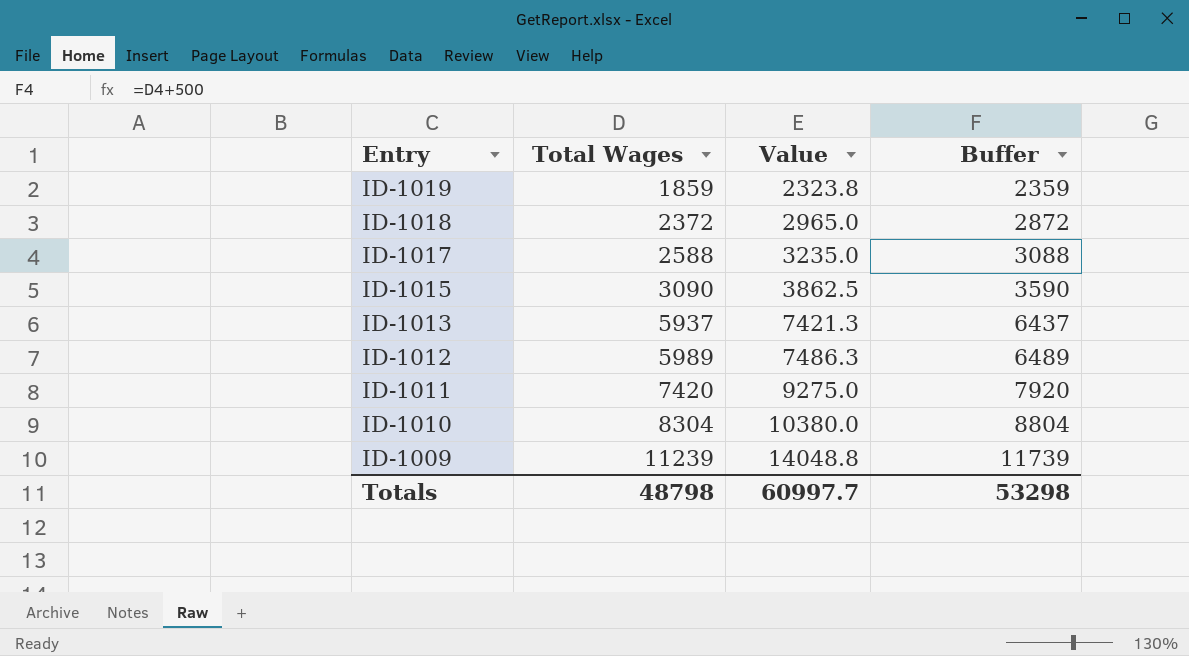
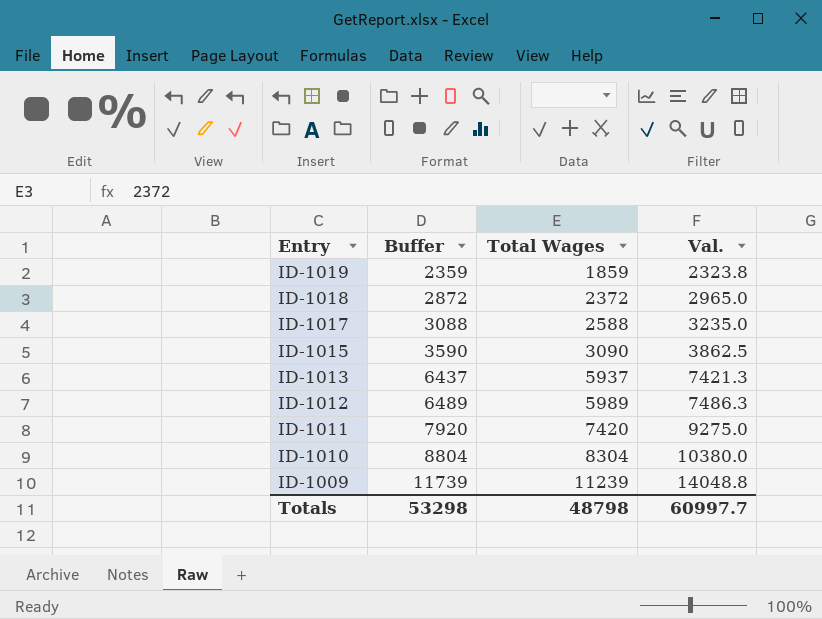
column Buffer | position: 4 -> 2
column name: Value -> Val.

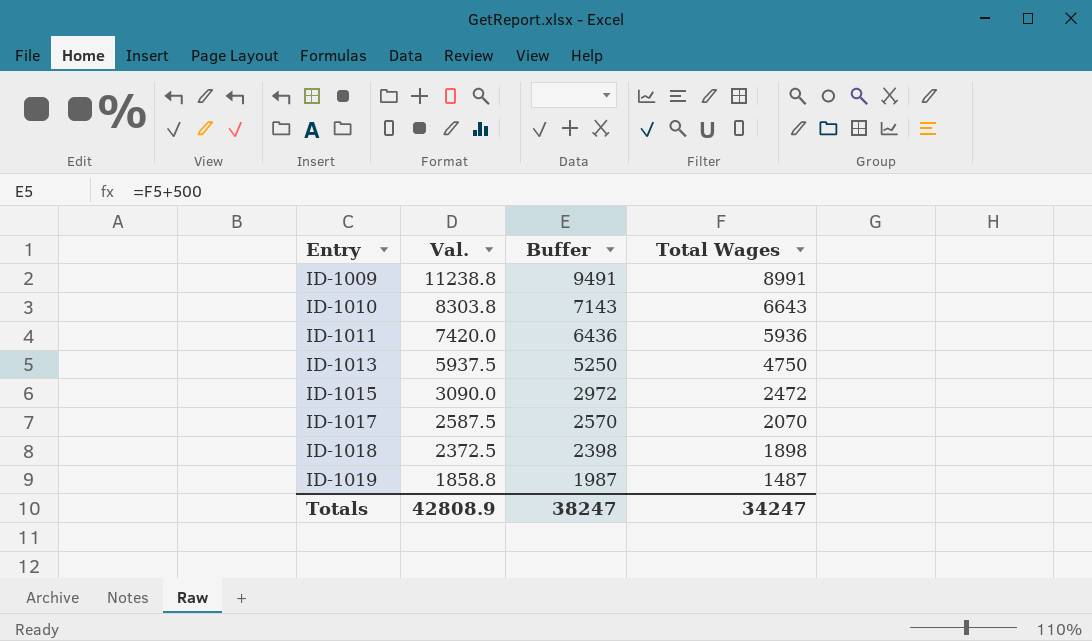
row order: Entry descending -> Entry ascending
column Val. | position: 4 -> 2
row ID-1012: 6489 | 5989 | 7486.3 -> none
ID-1009 | Val.: 14048.8 -> 11238.8
ID-1009 | Buffer: 11739 -> 9491
ID-1009 | Total Wages: 11239 -> 8991
ID-1010 | Val.: 10380.0 -> 8303.8
ID-1010 | Buffer: 8804 -> 7143
ID-1010 | Total Wages: 8304 -> 6643
ID-1011 | Val.: 9275.0 -> 7420.0
ID-1011 | Buffer: 7920 -> 6436
ID-1011 | Total Wages: 7420 -> 5936
ID-1013 | Val.: 7421.3 -> 5937.5
ID-1013 | Buffer: 6437 -> 5250
ID-1013 | Total Wages: 5937 -> 4750
ID-1015 | Val.: 3862.5 -> 3090.0
ID-1015 | Buffer: 3590 -> 2972
ID-1015 | Total Wages: 3090 -> 2472
ID-1017 | Val.: 3235.0 -> 2587.5
ID-1017 | Buffer: 3088 -> 2570
ID-1017 | Total Wages: 2588 -> 2070
ID-1018 | Val.: 2965.0 -> 2372.5
ID-1018 | Buffer: 2872 -> 2398
ID-1018 | Total Wages: 2372 -> 1898
ID-1019 | Val.: 2323.8 -> 1858.8
ID-1019 | Buffer: 2359 -> 1987
ID-1019 | Total Wages: 1859 -> 1487
Totals | Val.: 60997.7 -> 42808.9
Totals | Buffer: 53298 -> 38247
Totals | Total Wages: 48798 -> 34247

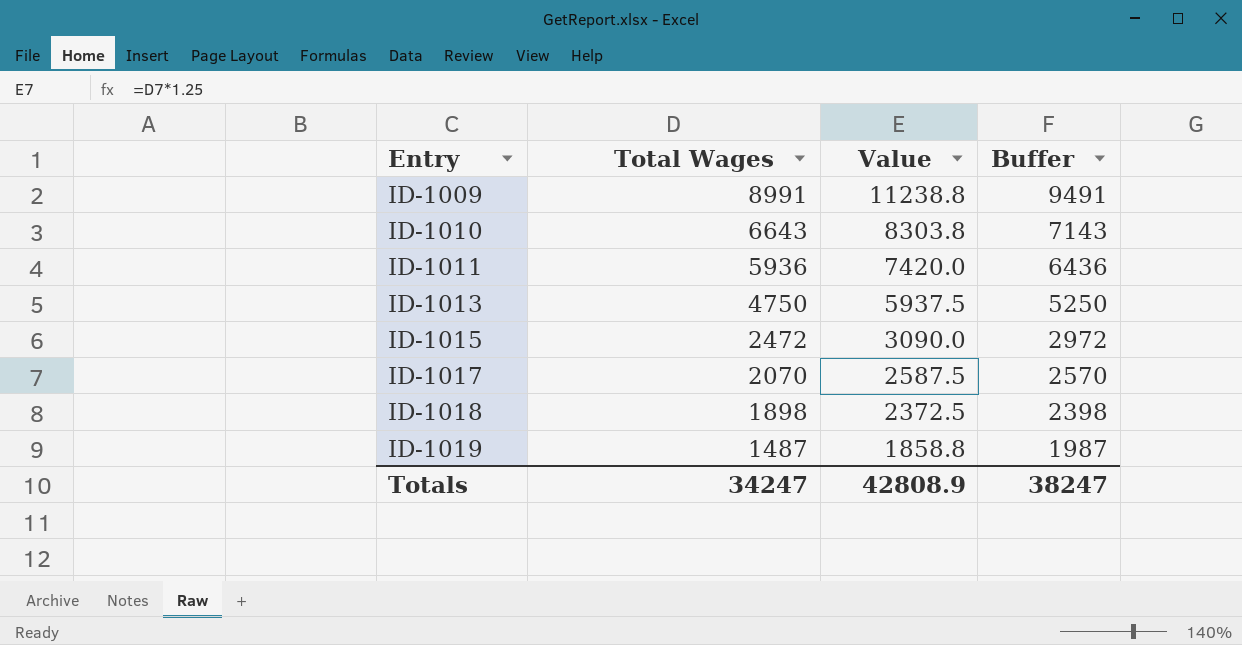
column Total Wages | position: 4 -> 2
column name: Val. -> Value

